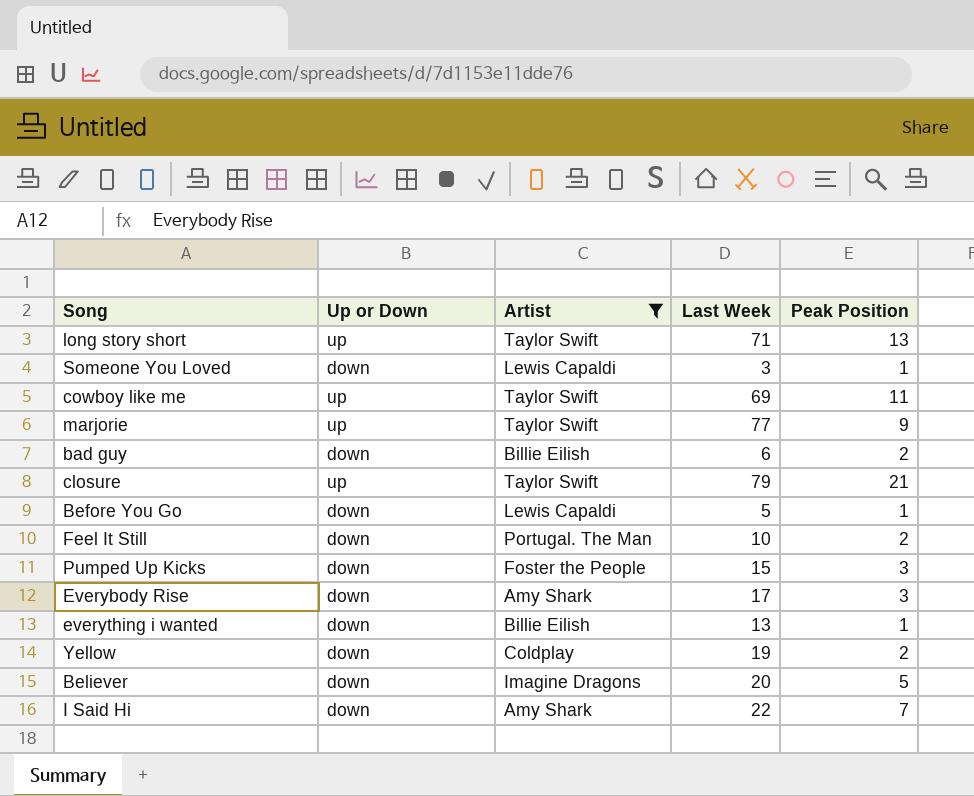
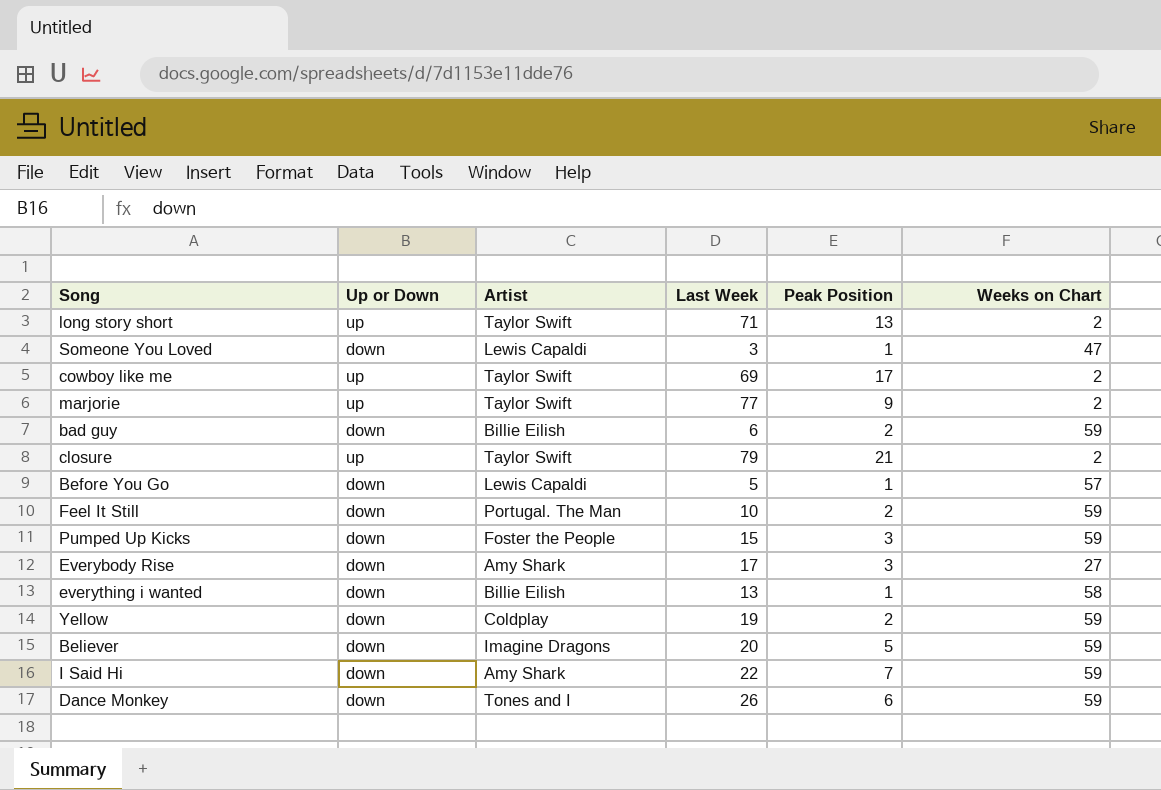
filter: Artist != Tones and I -> none
column Weeks on Chart | position: none -> 6
cowboy like me | Peak Position: 11 -> 17

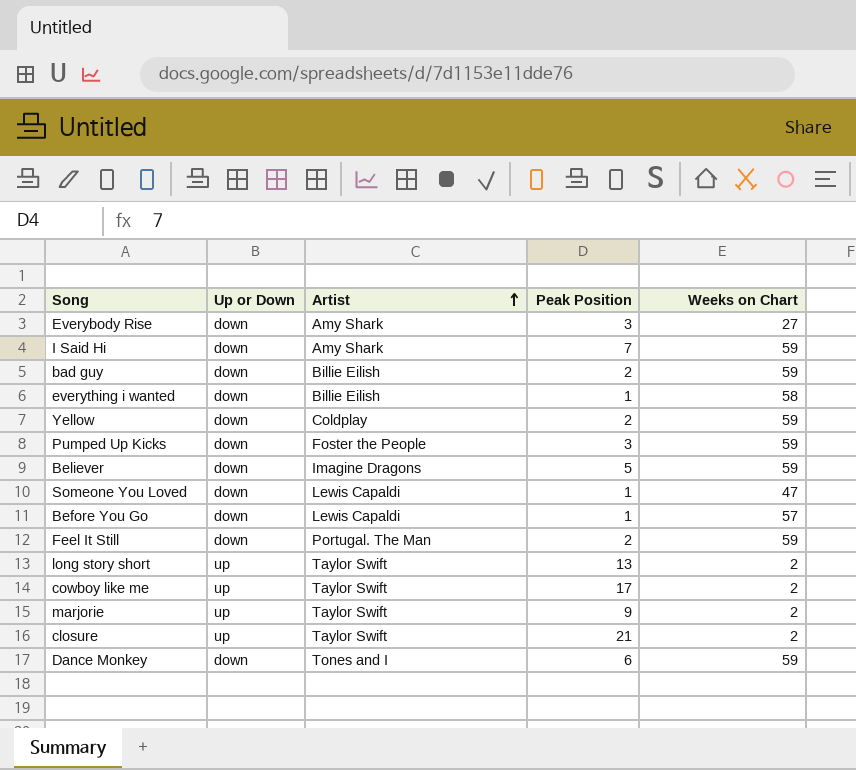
row order: none -> Artist ascending
column Last Week | position: 4 -> none

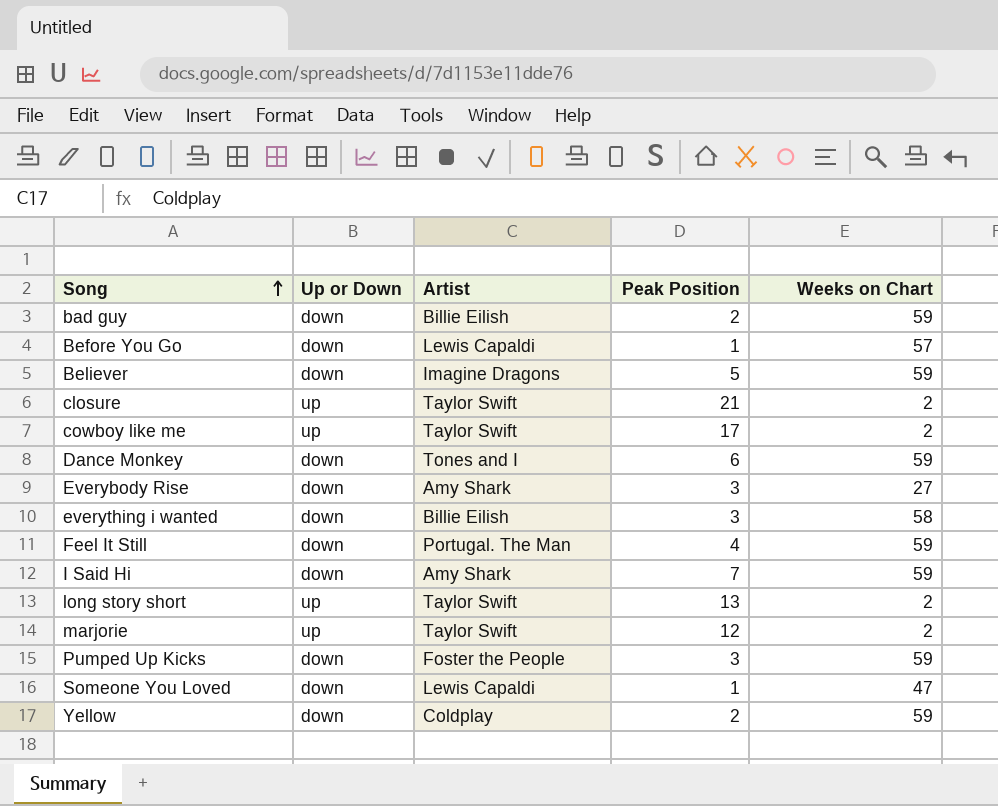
row order: Artist ascending -> Song ascending
everything i wanted | Peak Position: 1 -> 3
Feel It Still | Peak Position: 2 -> 4
marjorie | Peak Position: 9 -> 12

